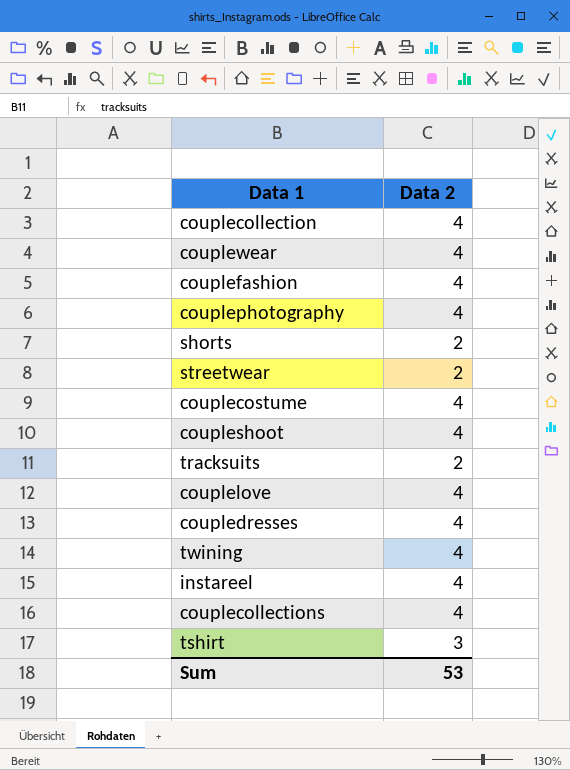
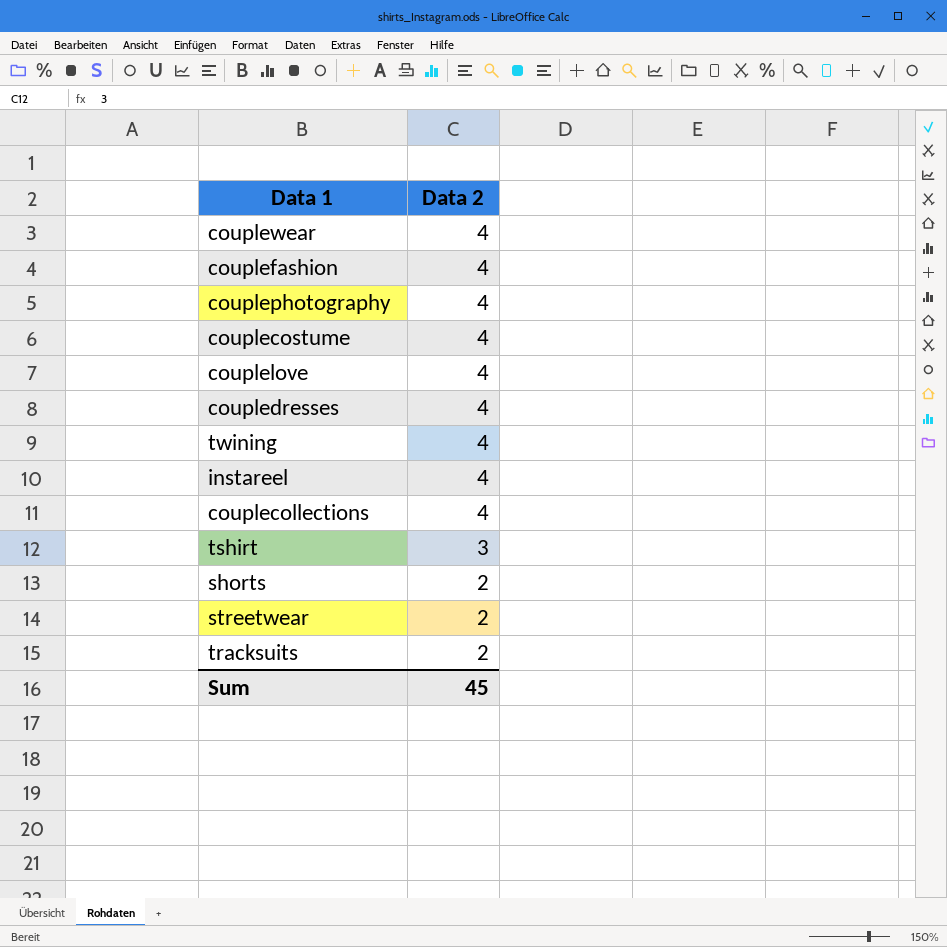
row order: none -> Data 2 descending
row couplecollection: 4 -> none
row coupleshoot: 4 -> none
Sum | Data 2: 53 -> 45

